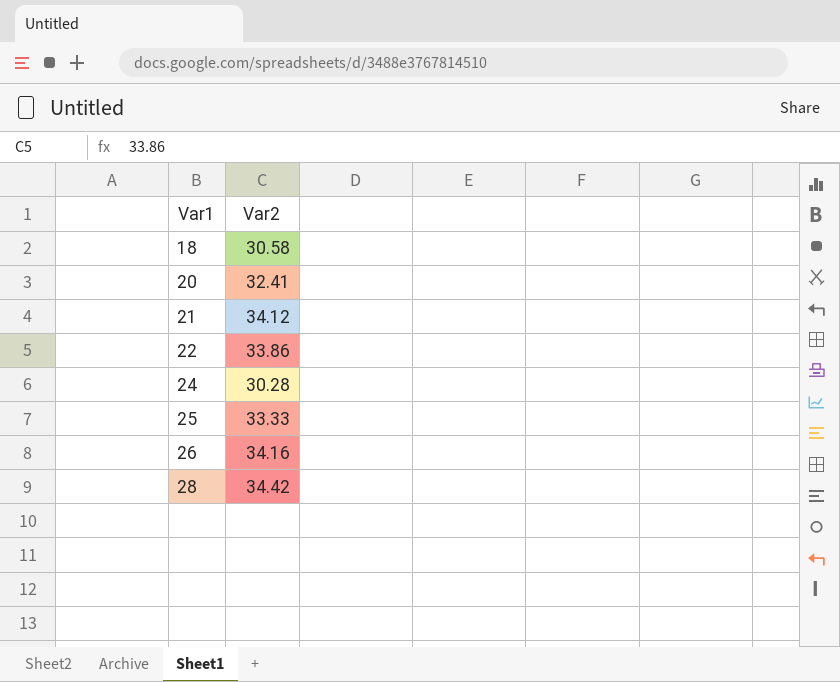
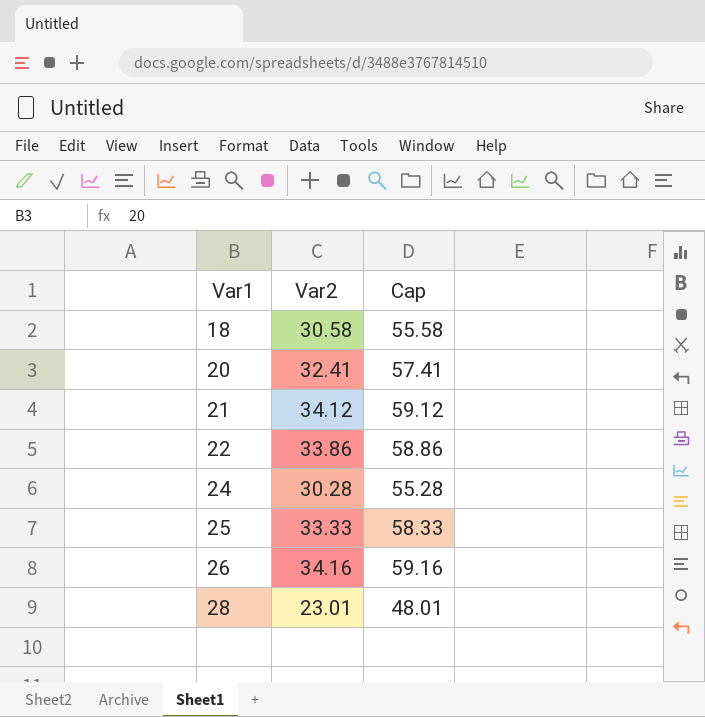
column Cap | formula: none -> [Var2] + 25
28 | Var2: 34.42 -> 23.01

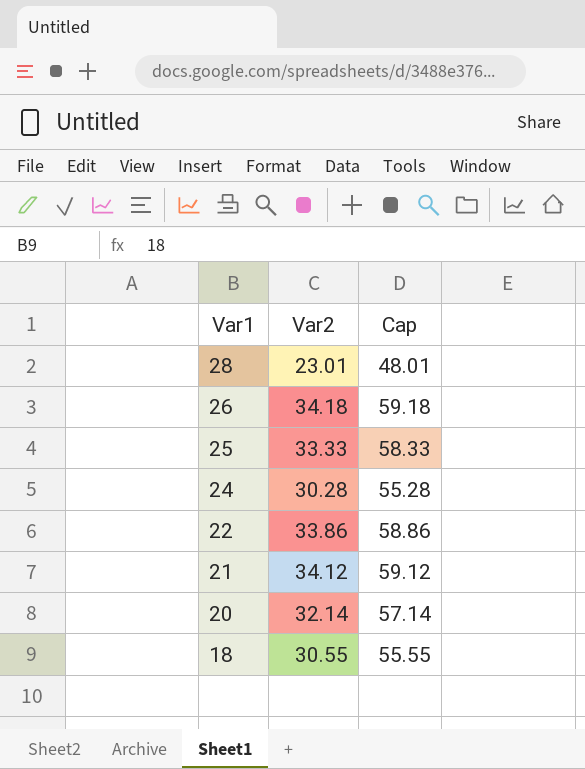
row order: Var1 ascending -> Var1 descending
26 | Var2: 34.16 -> 34.18
26 | Cap: 59.16 -> 59.18
20 | Var2: 32.41 -> 32.14
20 | Cap: 57.41 -> 57.14
18 | Var2: 30.58 -> 30.55
18 | Cap: 55.58 -> 55.55

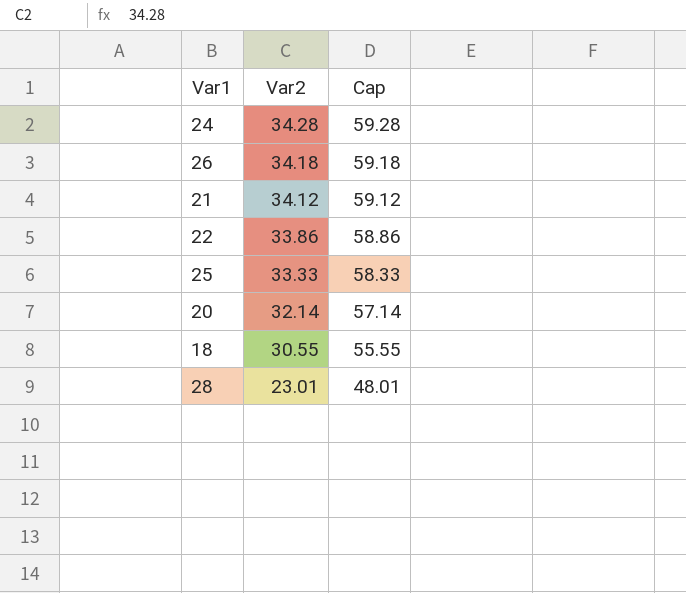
row order: Var1 descending -> Var2 descending
24 | Var2: 30.28 -> 34.28
24 | Cap: 55.28 -> 59.28

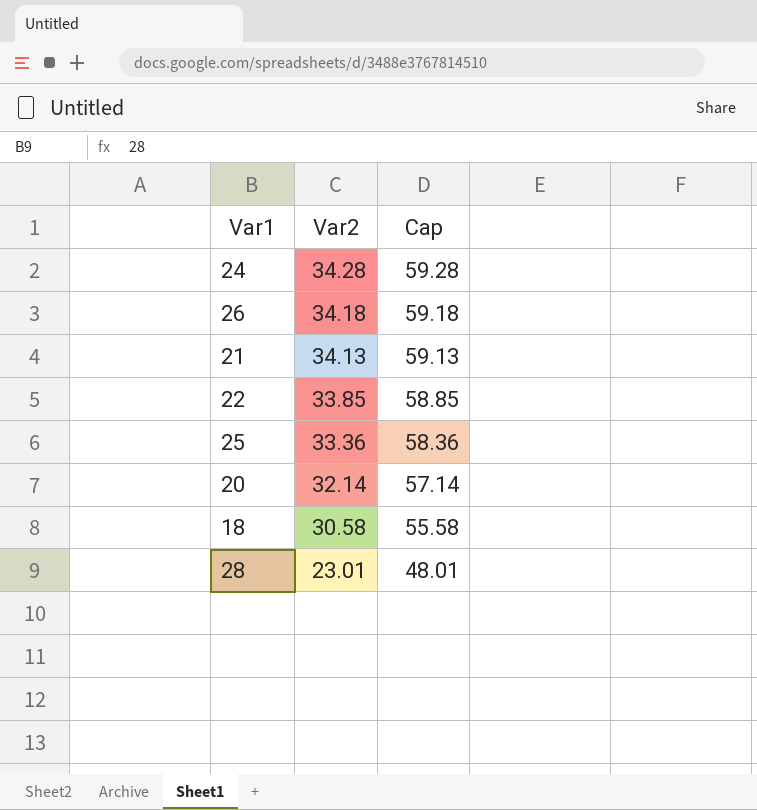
21 | Var2: 34.12 -> 34.13
21 | Cap: 59.12 -> 59.13
22 | Var2: 33.86 -> 33.85
22 | Cap: 58.86 -> 58.85
25 | Var2: 33.33 -> 33.36
25 | Cap: 58.33 -> 58.36
18 | Var2: 30.55 -> 30.58
18 | Cap: 55.55 -> 55.58

